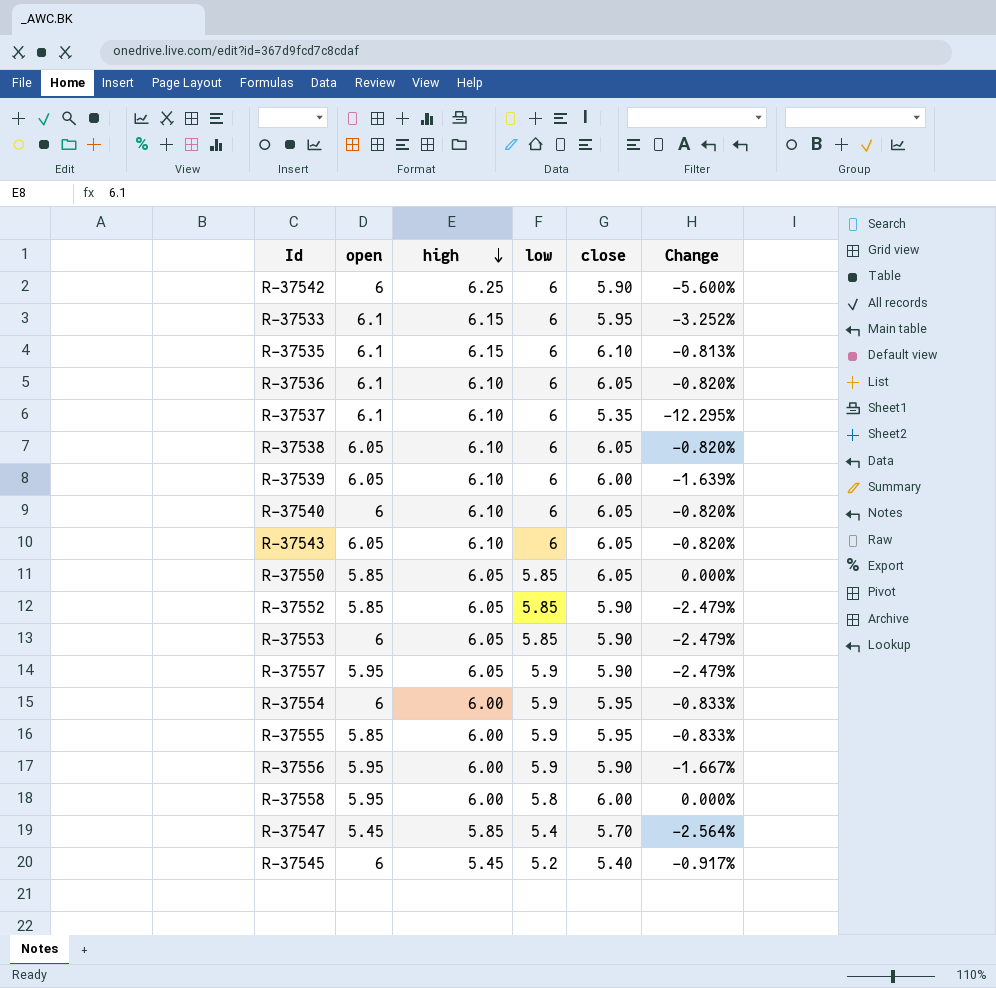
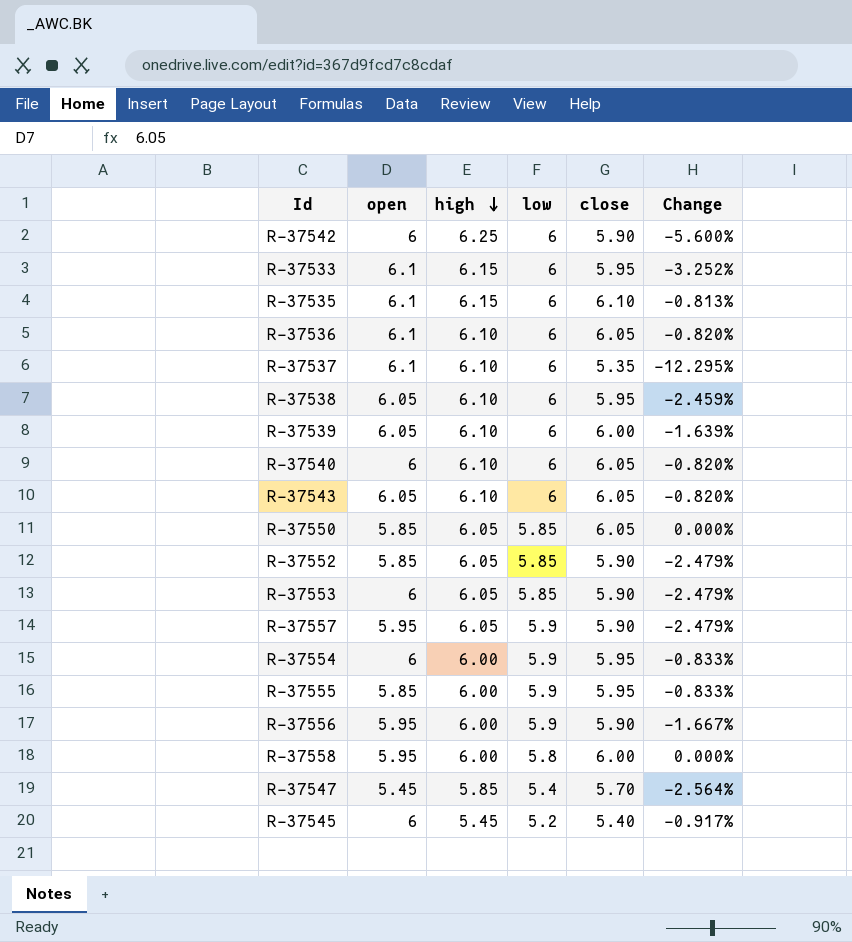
R-37538 | close: 6.05 -> 5.95
R-37538 | Change: -0.820% -> -2.459%

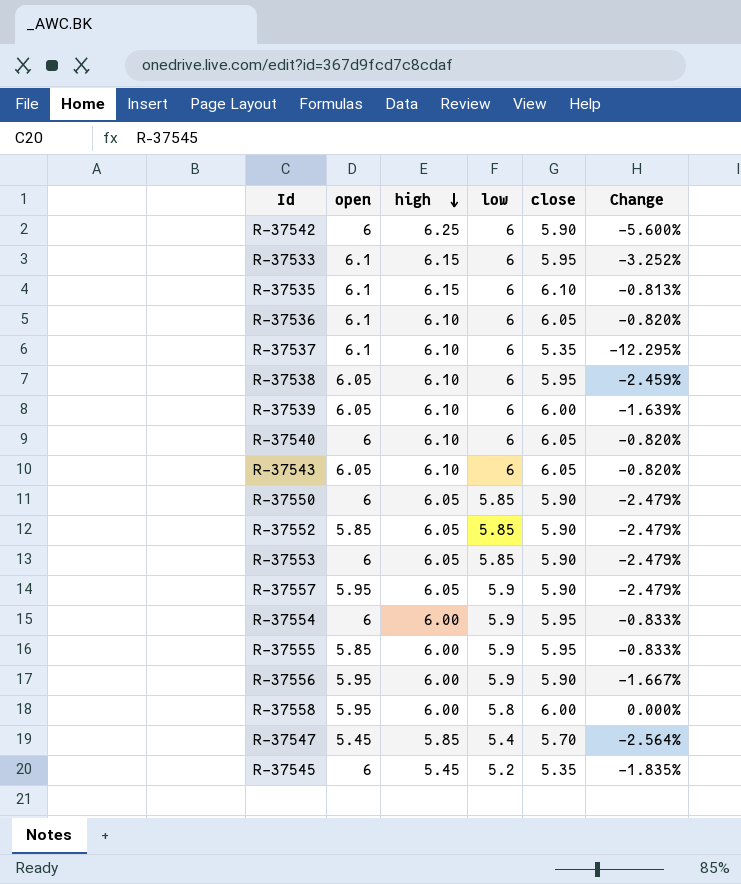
R-37550 | open: 5.85 -> 6
R-37550 | close: 6.05 -> 5.90
R-37550 | Change: 0.000% -> -2.479%
R-37545 | close: 5.40 -> 5.35
R-37545 | Change: -0.917% -> -1.835%

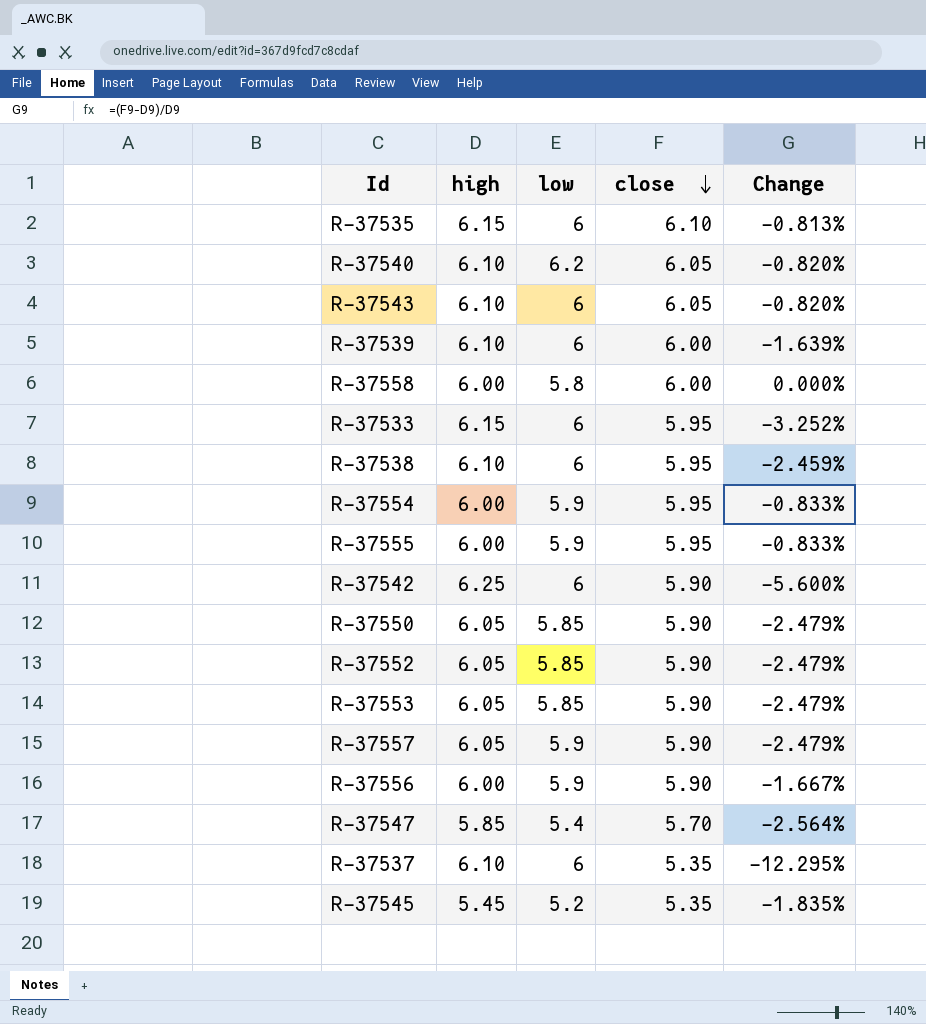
row order: high descending -> close descending
column open | position: 2 -> none
row R-37536: 6.1 | 6.10 | 6 | 6.05 | -0.820% -> none
R-37540 | low: 6 -> 6.2

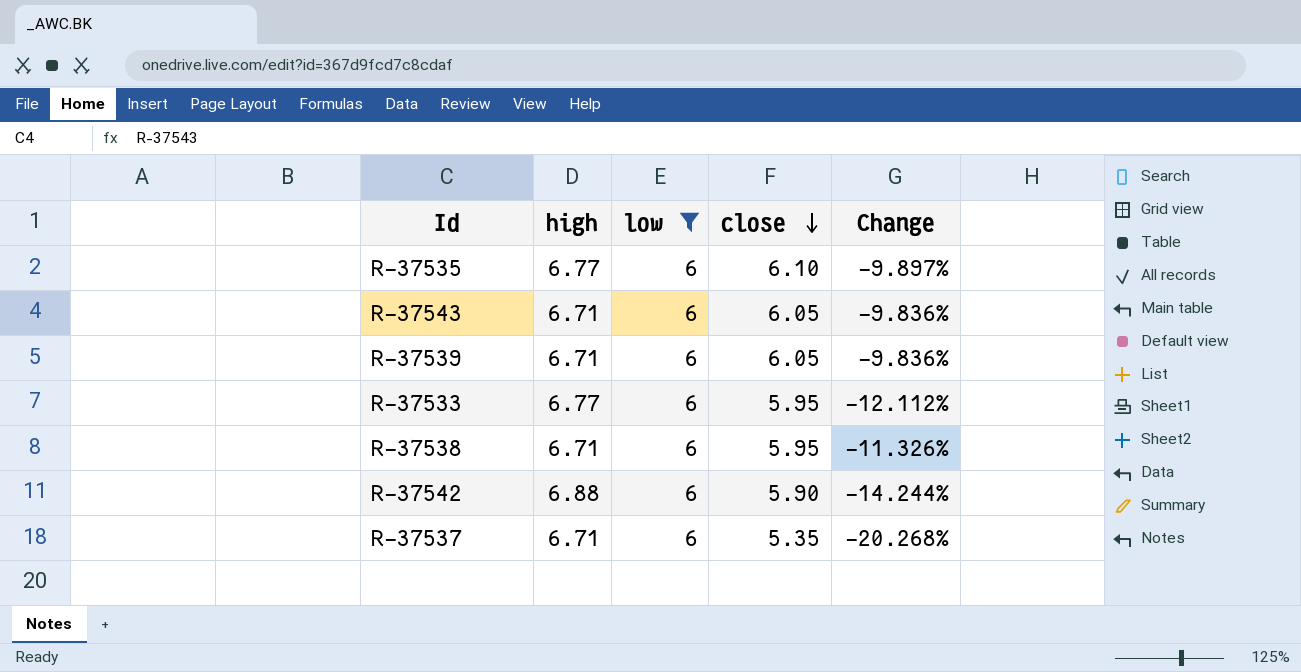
filter: none -> low = 6
R-37535 | high: 6.15 -> 6.77
R-37535 | Change: -0.813% -> -9.897%
R-37543 | high: 6.10 -> 6.71
R-37543 | Change: -0.820% -> -9.836%
R-37539 | high: 6.10 -> 6.71
R-37539 | close: 6.00 -> 6.05
R-37539 | Change: -1.639% -> -9.836%
R-37533 | high: 6.15 -> 6.77
R-37533 | Change: -3.252% -> -12.112%
R-37538 | high: 6.10 -> 6.71
R-37538 | Change: -2.459% -> -11.326%
R-37542 | high: 6.25 -> 6.88
R-37542 | Change: -5.600% -> -14.244%
R-37537 | high: 6.10 -> 6.71
R-37537 | Change: -12.295% -> -20.268%

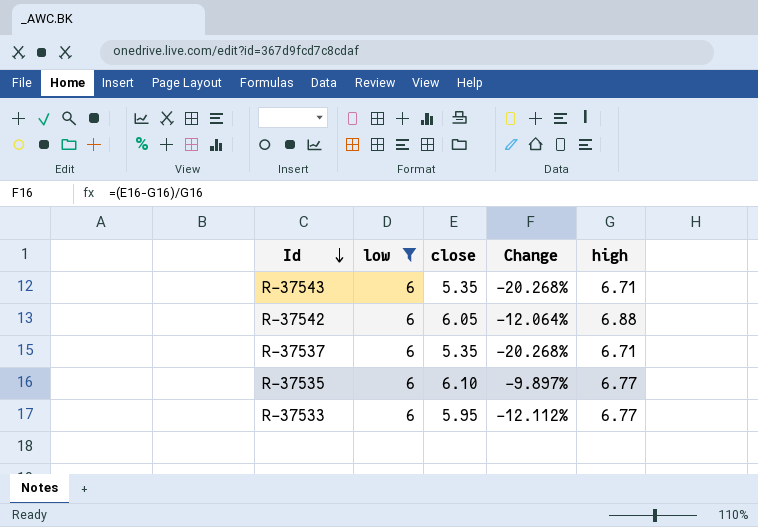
row order: close descending -> Id descending
column high | position: 2 -> 5
row R-37539: 6.71 | 6 | 6.05 | -9.836% -> none
row R-37538: 6.71 | 6 | 5.95 | -11.326% -> none
R-37543 | close: 6.05 -> 5.35
R-37543 | Change: -9.836% -> -20.268%
R-37542 | close: 5.90 -> 6.05
R-37542 | Change: -14.244% -> -12.064%

